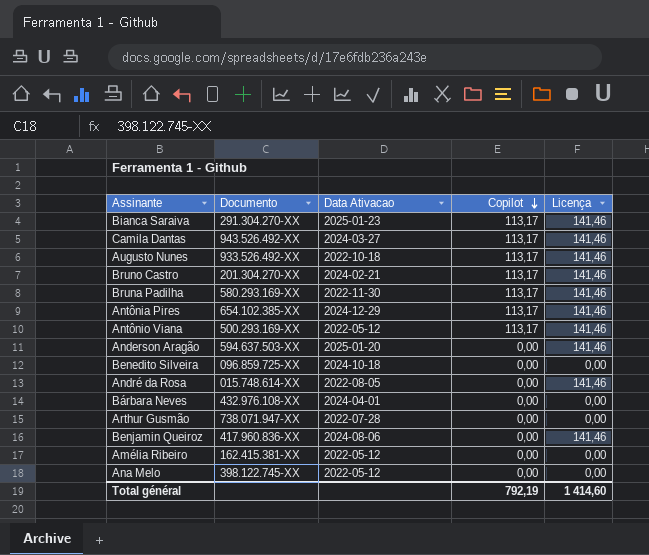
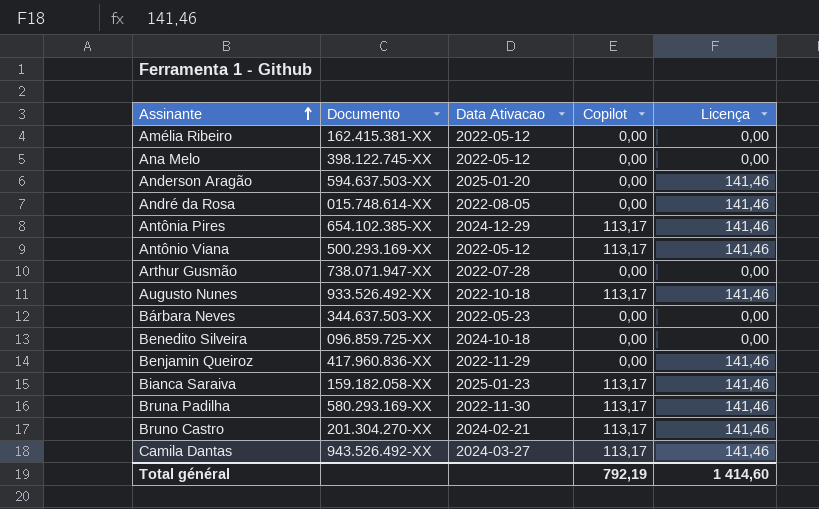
row order: Copilot descending -> Assinante ascending
Bárbara Neves | Documento: 432.976.108-XX -> 344.637.503-XX
Bárbara Neves | Data Ativacao: 2024-04-01 -> 2022-05-23
Benjamin Queiroz | Data Ativacao: 2024-08-06 -> 2022-11-29
Bianca Saraiva | Documento: 291.304.270-XX -> 159.182.058-XX

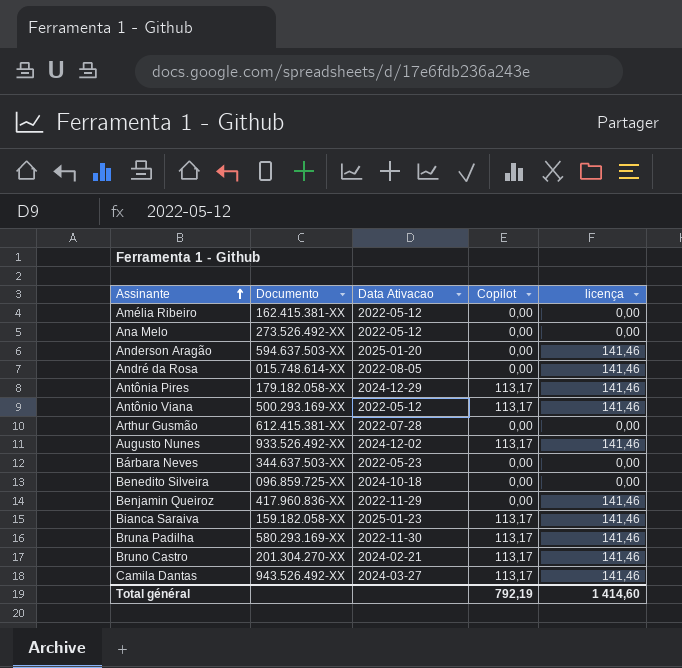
column name: Licença -> licença
Ana Melo | Documento: 398.122.745-XX -> 273.526.492-XX
Antônia Pires | Documento: 654.102.385-XX -> 179.182.058-XX
Arthur Gusmão | Documento: 738.071.947-XX -> 612.415.381-XX
Augusto Nunes | Data Ativacao: 2022-10-18 -> 2024-12-02

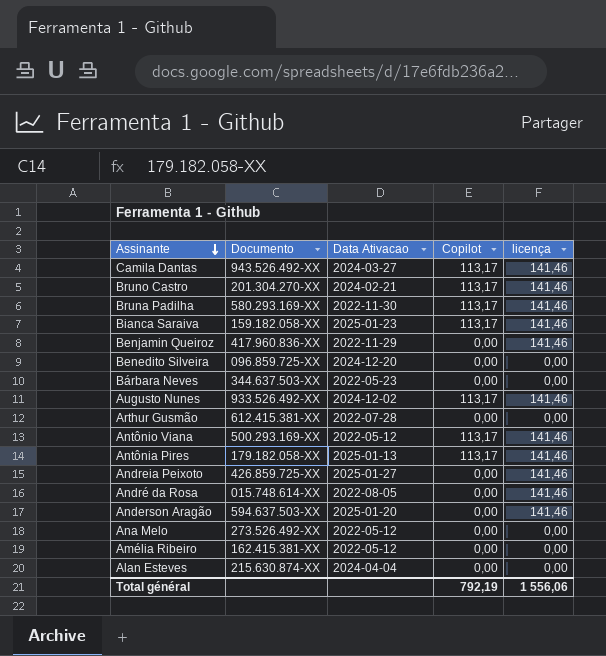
row order: Assinante ascending -> Assinante descending
Benedito Silveira | Data Ativacao: 2024-10-18 -> 2024-12-20
Antônia Pires | Data Ativacao: 2024-12-29 -> 2025-01-13
row Andreia Peixoto: none -> 426.859.725-XX | 2025-01-27 | 0,00 | 141,46
row Alan Esteves: none -> 215.630.874-XX | 2024-04-04 | 0,00 | 0,00
Total général | licença: 1 414,60 -> 1 556,06

